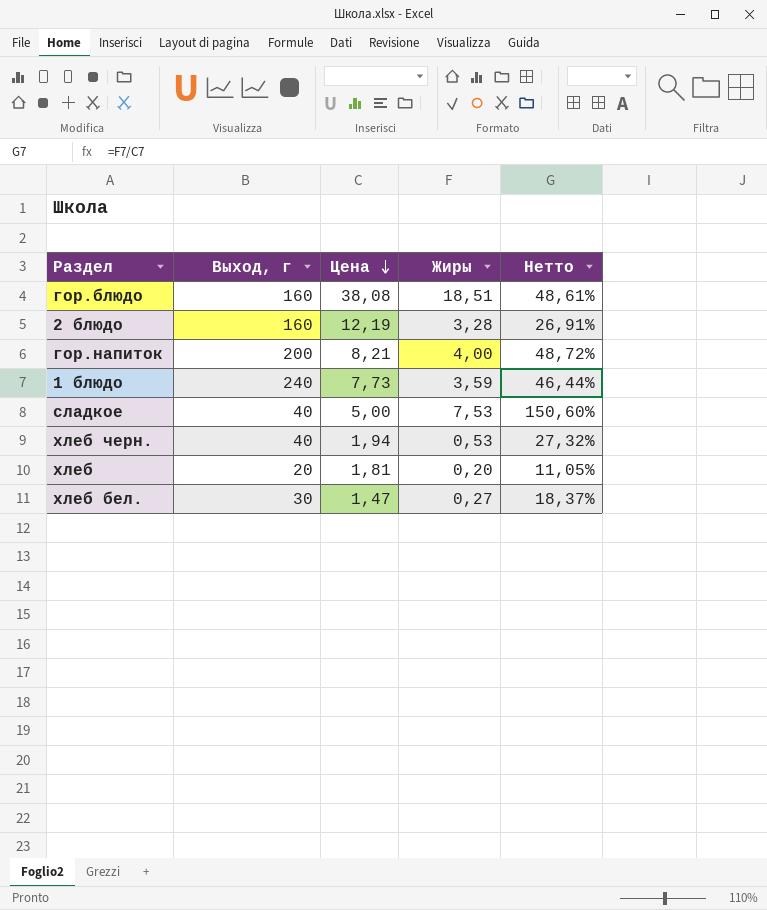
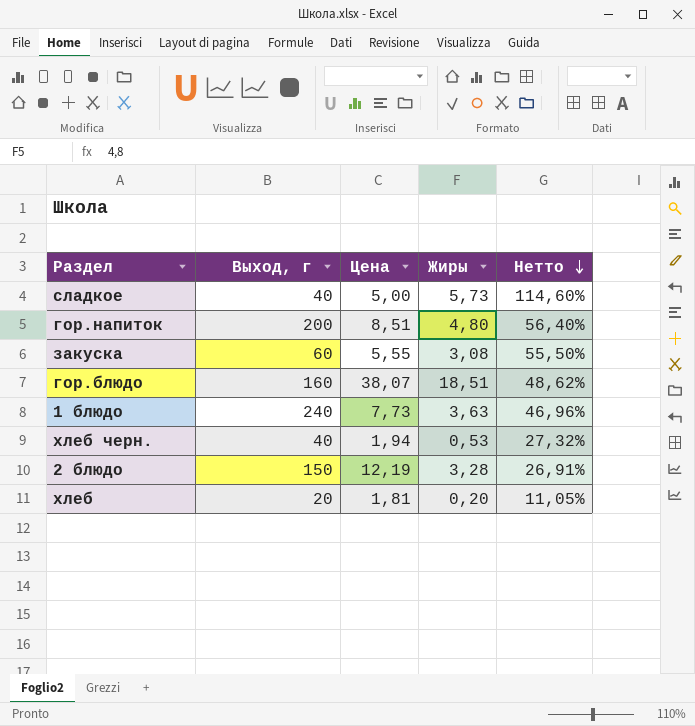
row order: Цена descending -> Нетто descending
row хлеб бел.: 30 | 1,47 | 0,27 | 18,37% -> none
сладкое | Жиры: 7,53 -> 5,73
сладкое | Нетто: 150,60% -> 114,60%
гор.напиток | Цена: 8,21 -> 8,51
гор.напиток | Жиры: 4,00 -> 4,80
гор.напиток | Нетто: 48,72% -> 56,40%
row закуска: none -> 60 | 5,55 | 3,08 | 55,50%
гор.блюдо | Цена: 38,08 -> 38,07
гор.блюдо | Нетто: 48,61% -> 48,62%
1 блюдо | Жиры: 3,59 -> 3,63
1 блюдо | Нетто: 46,44% -> 46,96%
2 блюдо | Выход, г: 160 -> 150

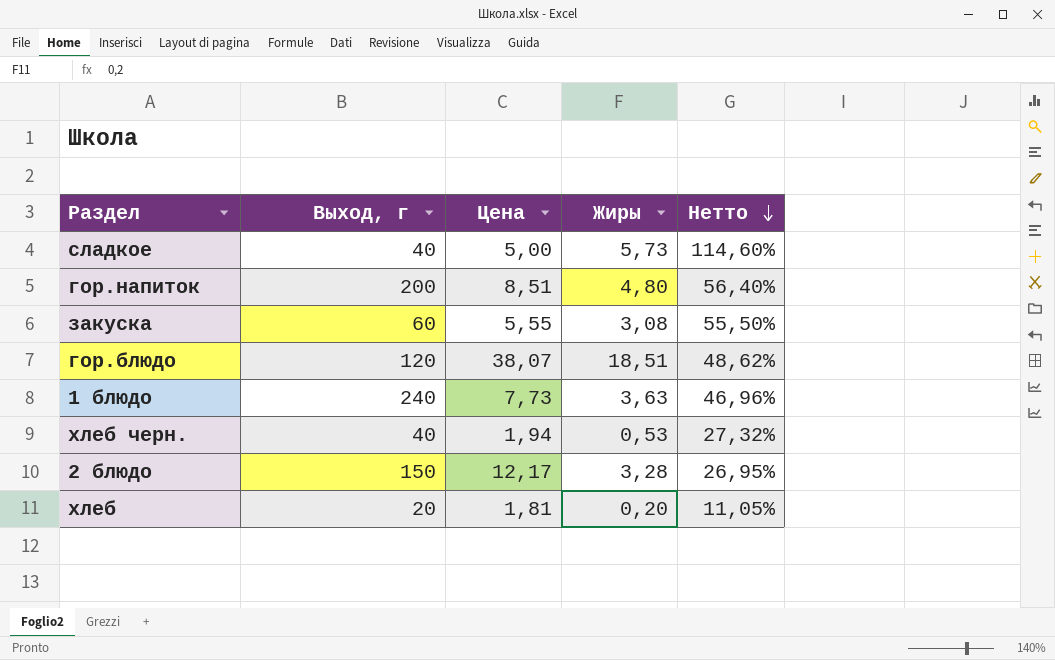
гор.блюдо | Выход, г: 160 -> 120
2 блюдо | Цена: 12,19 -> 12,17
2 блюдо | Нетто: 26,91% -> 26,95%

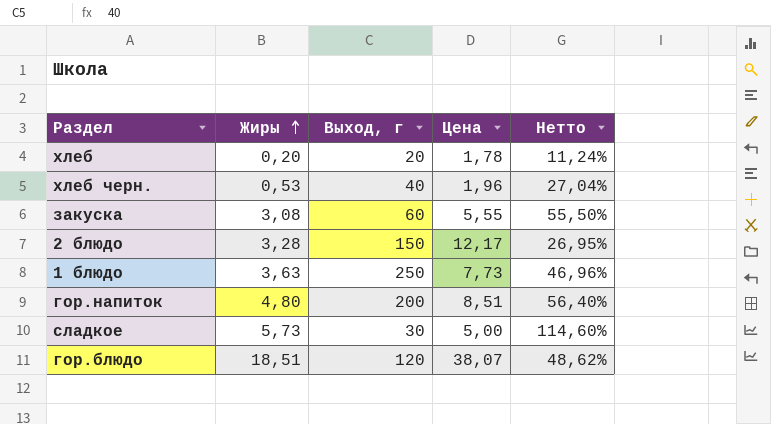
row order: Нетто descending -> Жиры ascending
column Жиры | position: 4 -> 2
хлеб | Цена: 1,81 -> 1,78
хлеб | Нетто: 11,05% -> 11,24%
хлеб черн. | Цена: 1,94 -> 1,96
хлеб черн. | Нетто: 27,32% -> 27,04%
1 блюдо | Выход, г: 240 -> 250
сладкое | Выход, г: 40 -> 30

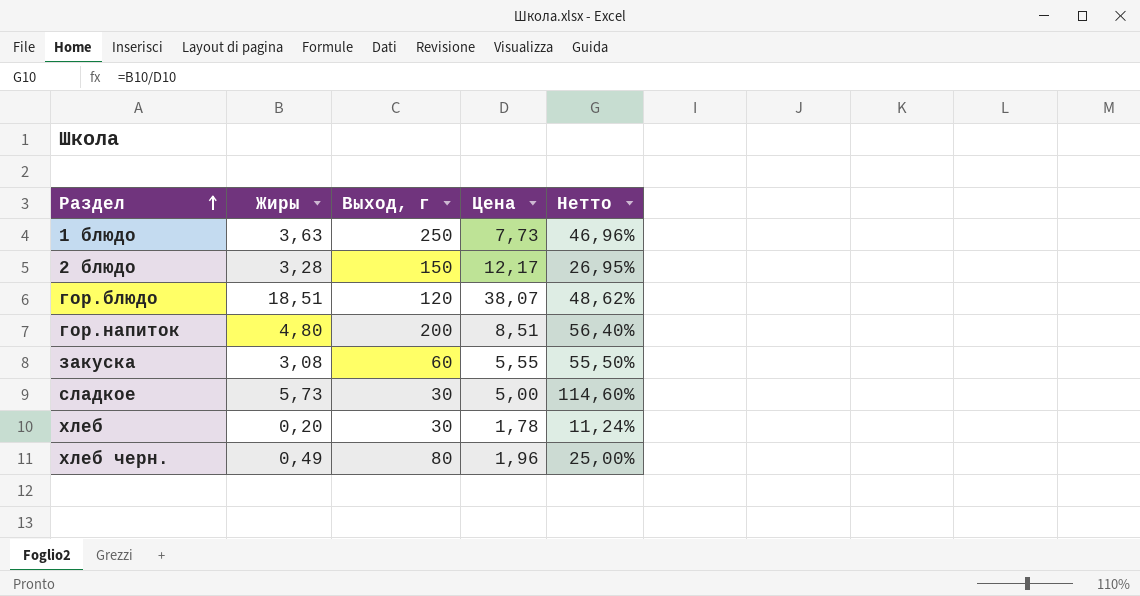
row order: Жиры ascending -> Раздел ascending
хлеб | Выход, г: 20 -> 30
хлеб черн. | Жиры: 0,53 -> 0,49
хлеб черн. | Выход, г: 40 -> 80
хлеб черн. | Нетто: 27,04% -> 25,00%

